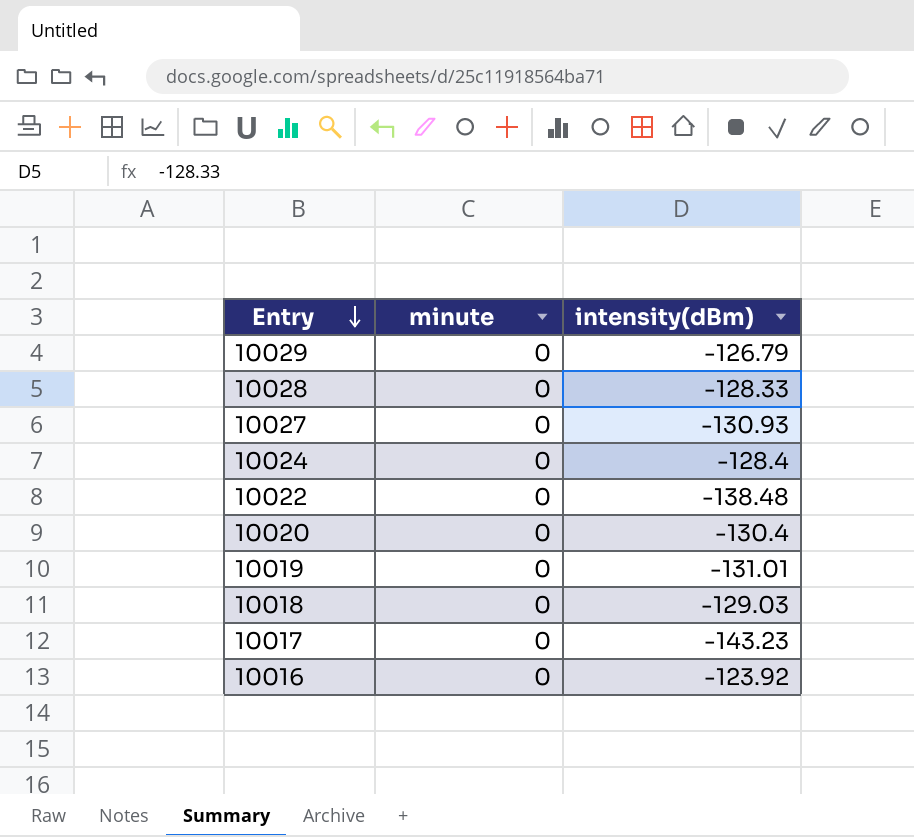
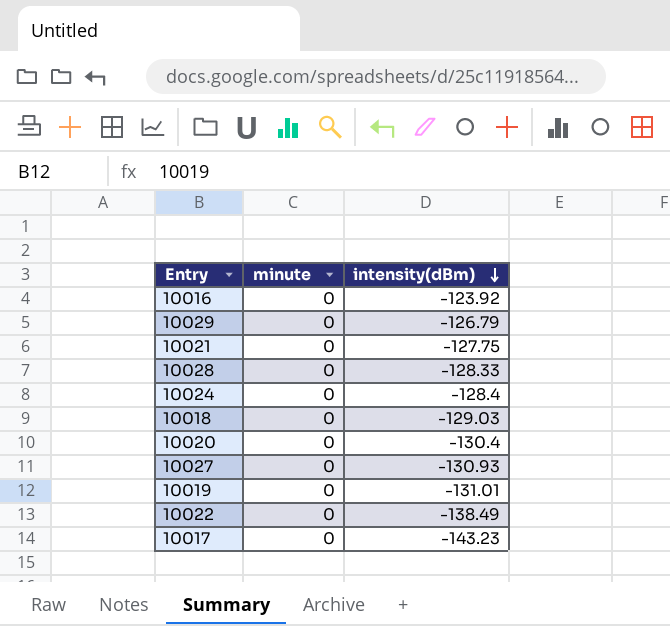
row order: Entry descending -> intensity(dBm) descending
row 10021: none -> 0 | -127.75
10022 | intensity(dBm): -138.48 -> -138.49

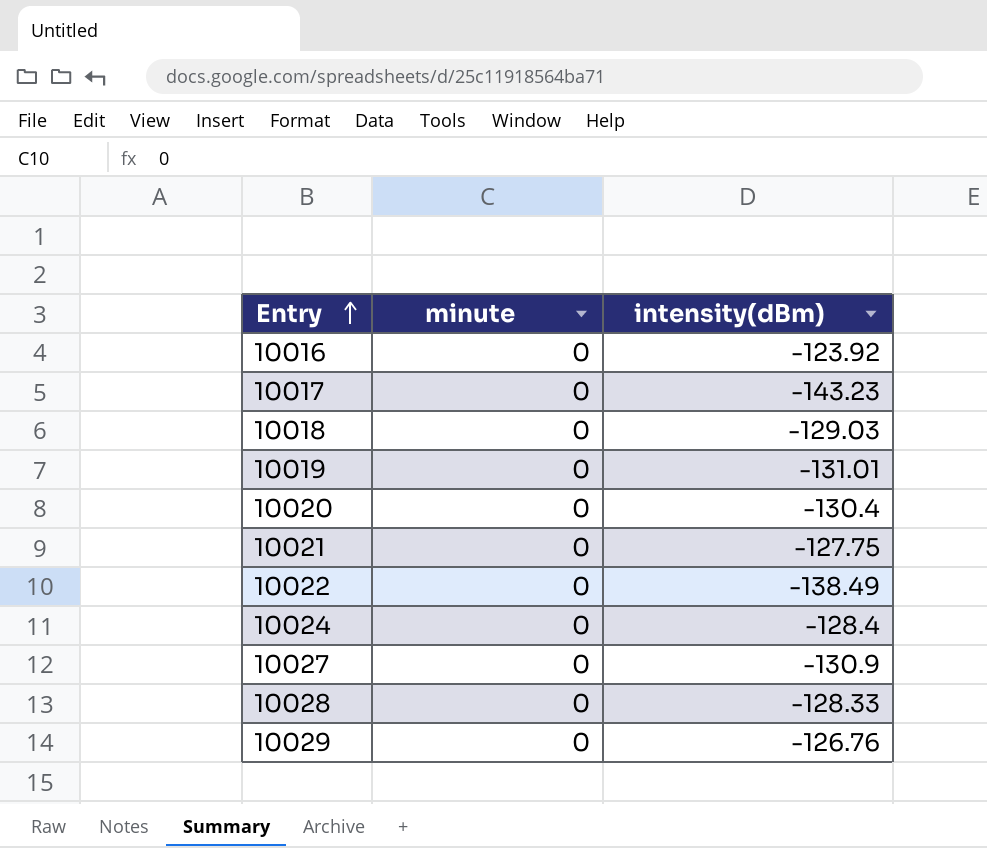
row order: intensity(dBm) descending -> Entry ascending
10027 | intensity(dBm): -130.93 -> -130.9
10029 | intensity(dBm): -126.79 -> -126.76

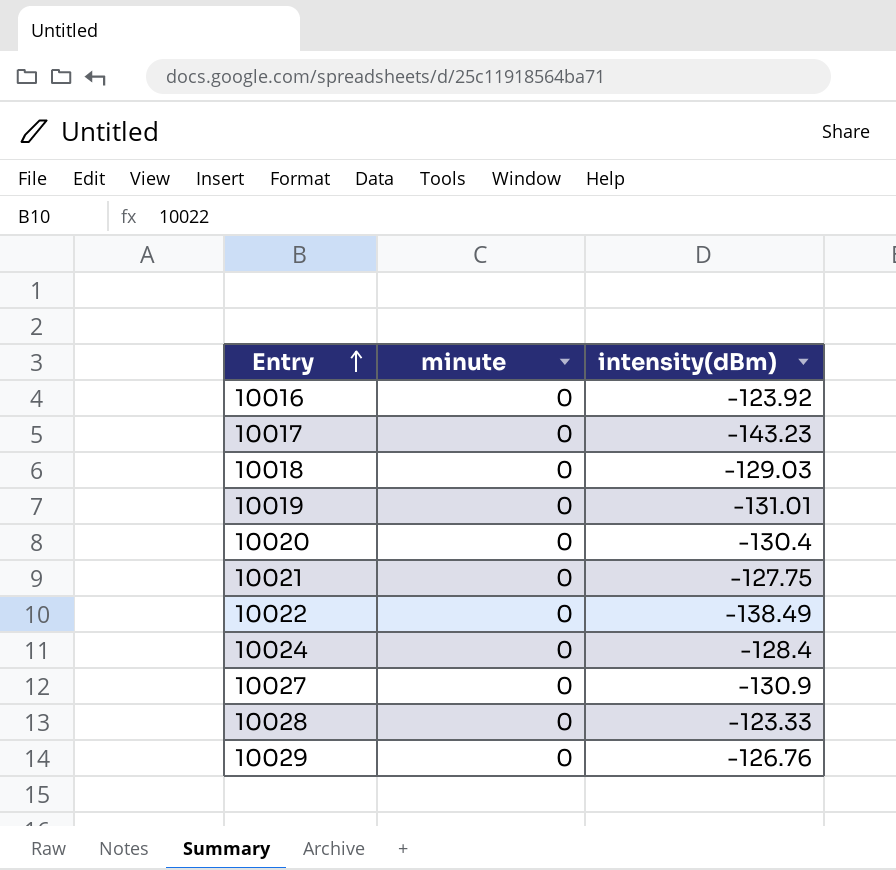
10028 | intensity(dBm): -128.33 -> -123.33

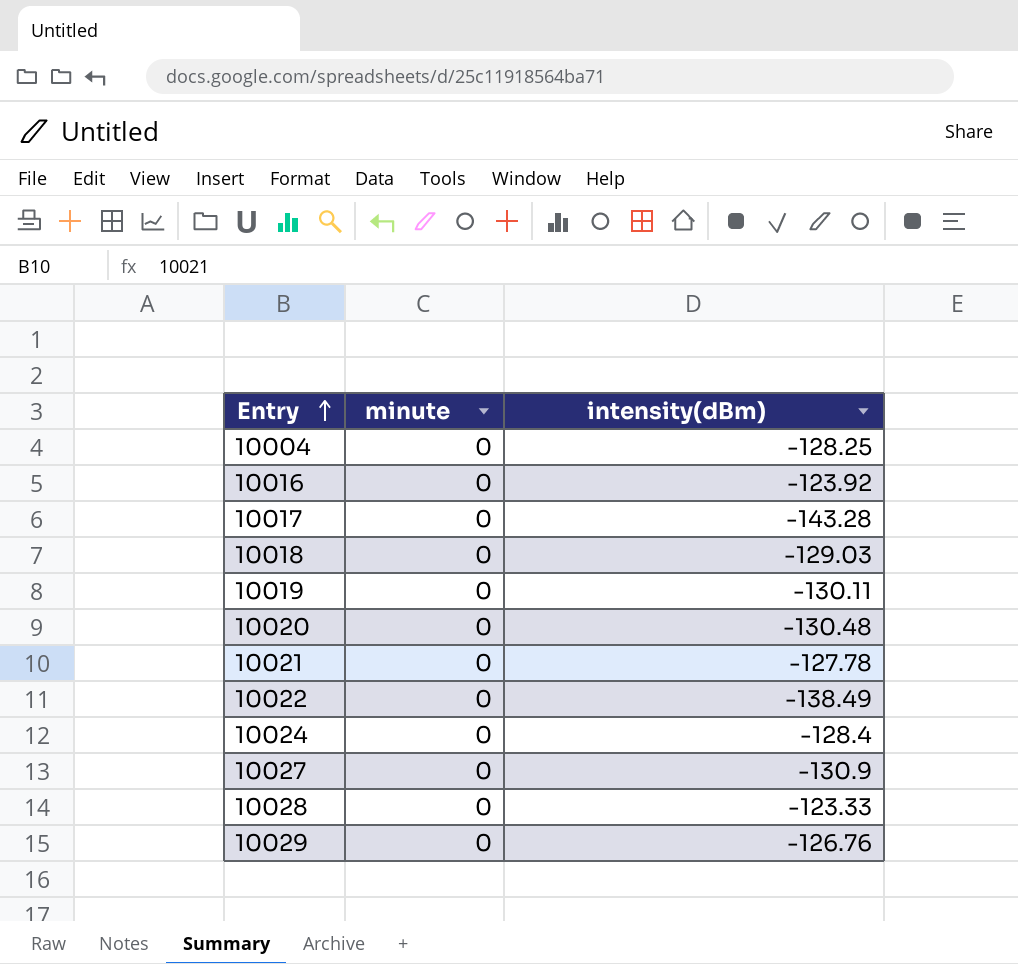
row 10004: none -> 0 | -128.25
10017 | intensity(dBm): -143.23 -> -143.28
10019 | intensity(dBm): -131.01 -> -130.11
10020 | intensity(dBm): -130.4 -> -130.48
10021 | intensity(dBm): -127.75 -> -127.78

